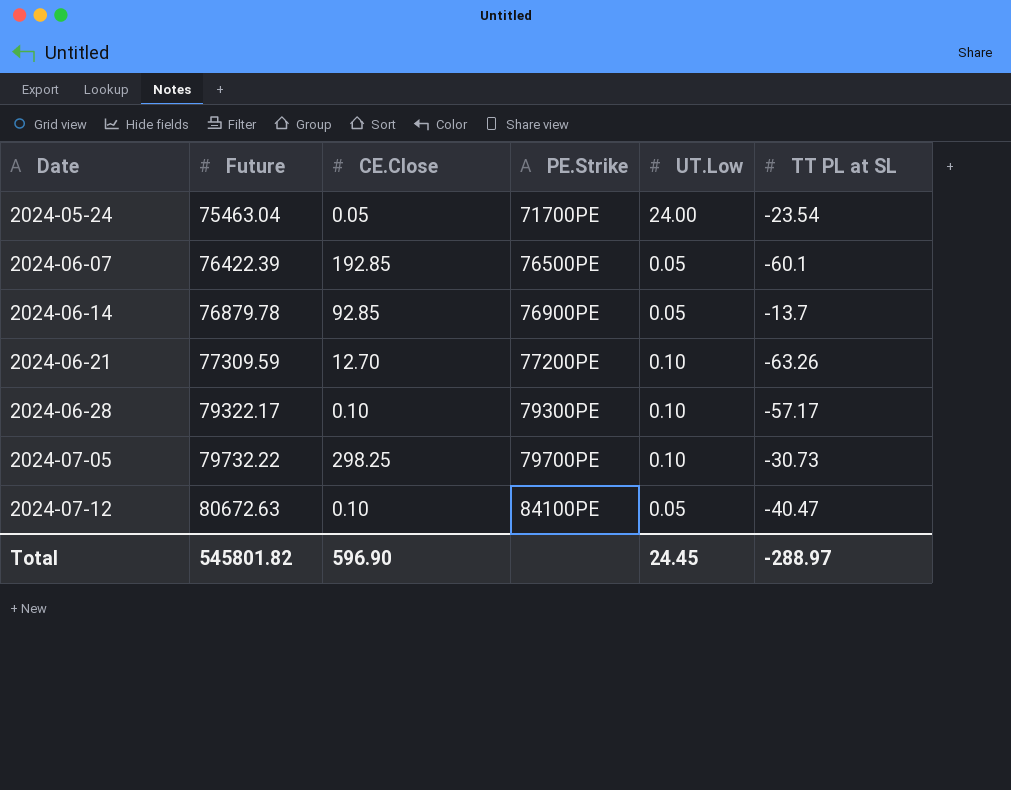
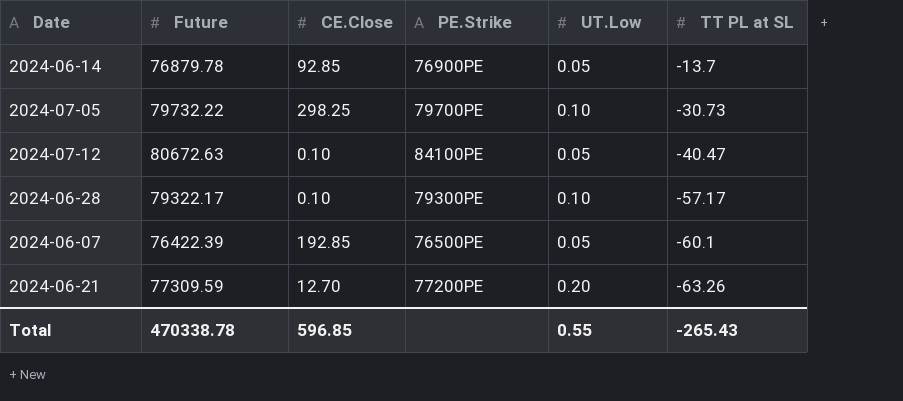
row order: Date ascending -> TT PL at SL descending
row 2024-05-24: 75463.04 | 0.05 | 71700PE | 24.00 | -23.54 -> none
2024-06-21 | UT.Low: 0.10 -> 0.20
Total | Future: 545801.82 -> 470338.78
Total | CE.Close: 596.90 -> 596.85
Total | UT.Low: 24.45 -> 0.55
Total | TT PL at SL: -288.97 -> -265.43

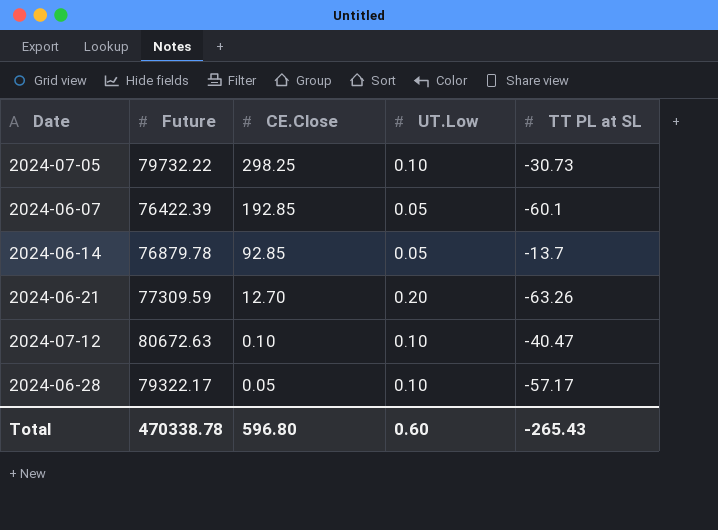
row order: TT PL at SL descending -> CE.Close descending
column PE.Strike | position: 4 -> none
2024-07-12 | UT.Low: 0.05 -> 0.10
2024-06-28 | CE.Close: 0.10 -> 0.05
Total | CE.Close: 596.85 -> 596.80
Total | UT.Low: 0.55 -> 0.60

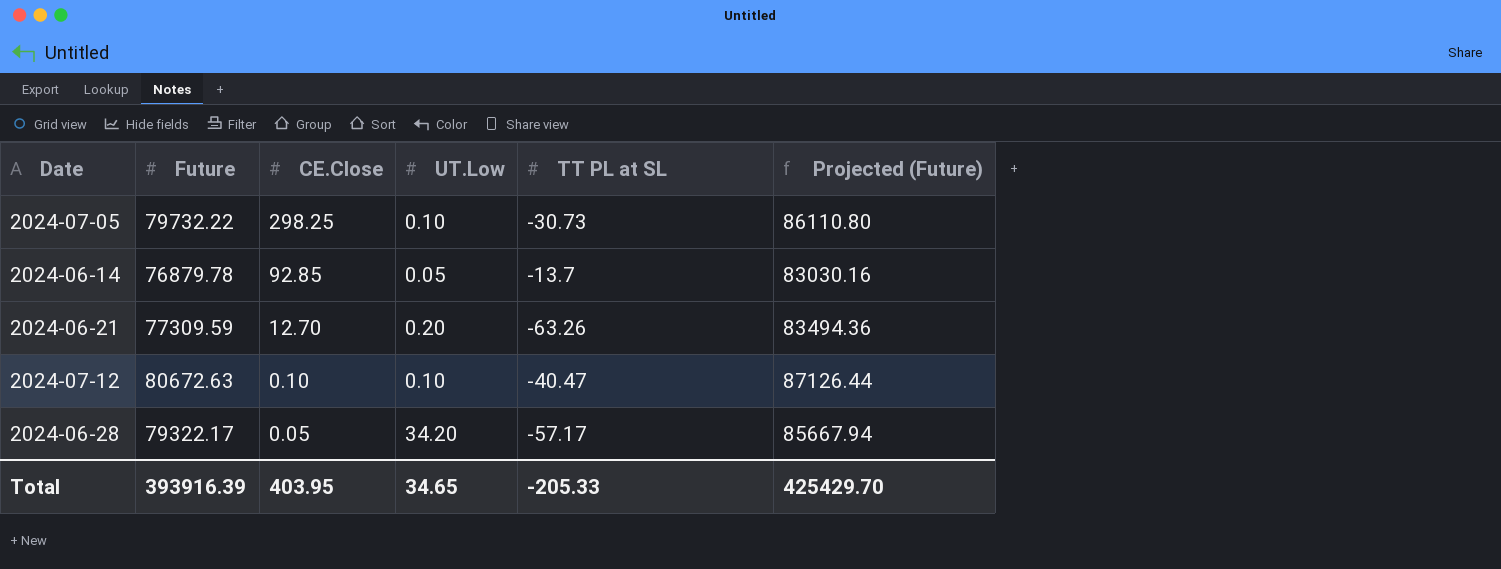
column Projected (Future) | formula: none -> [Future] * 1.08
row 2024-06-07: 76422.39 | 192.85 | 0.05 | -60.1 -> none
2024-06-28 | UT.Low: 0.10 -> 34.20
Total | Future: 470338.78 -> 393916.39
Total | CE.Close: 596.80 -> 403.95
Total | UT.Low: 0.60 -> 34.65
Total | TT PL at SL: -265.43 -> -205.33

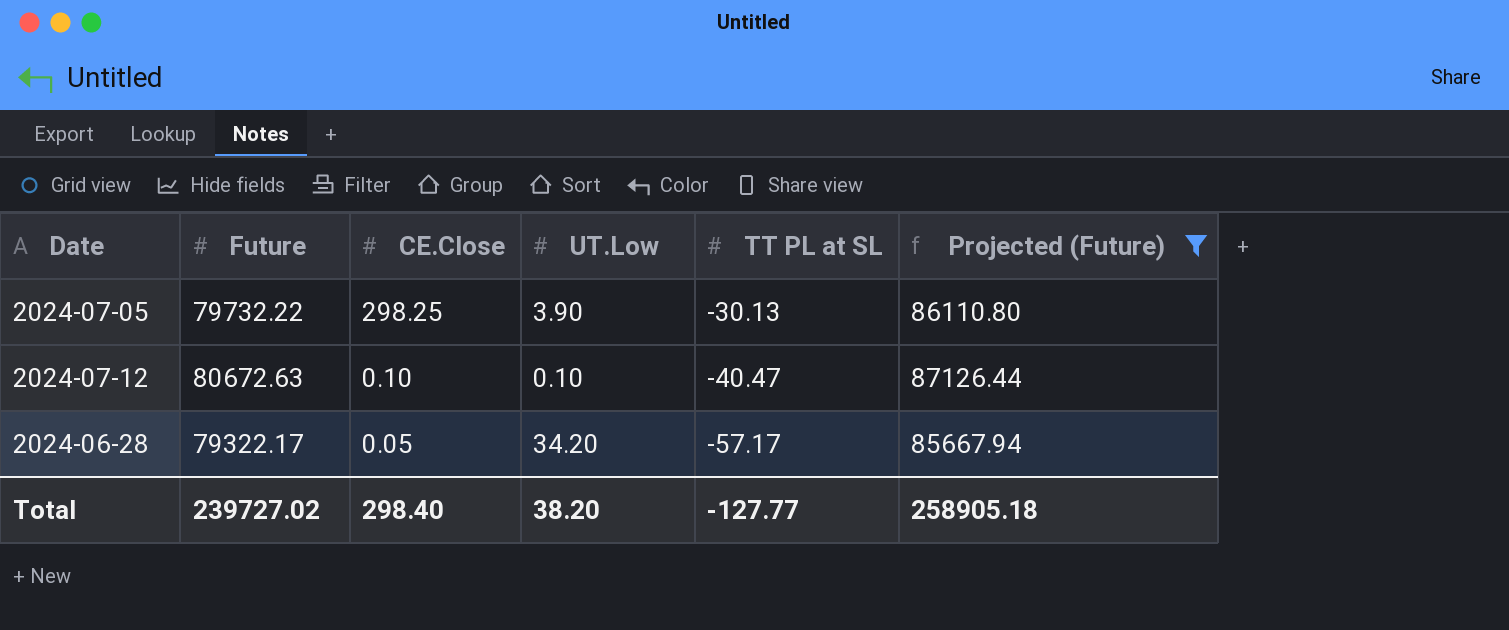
filter: none -> Projected (Future) >= 85667.94
2024-07-05 | UT.Low: 0.10 -> 3.90
2024-07-05 | TT PL at SL: -30.73 -> -30.13
Total | Future: 393916.39 -> 239727.02
Total | CE.Close: 403.95 -> 298.40
Total | UT.Low: 34.65 -> 38.20
Total | TT PL at SL: -205.33 -> -127.77
Total | Projected (Future): 425429.70 -> 258905.18

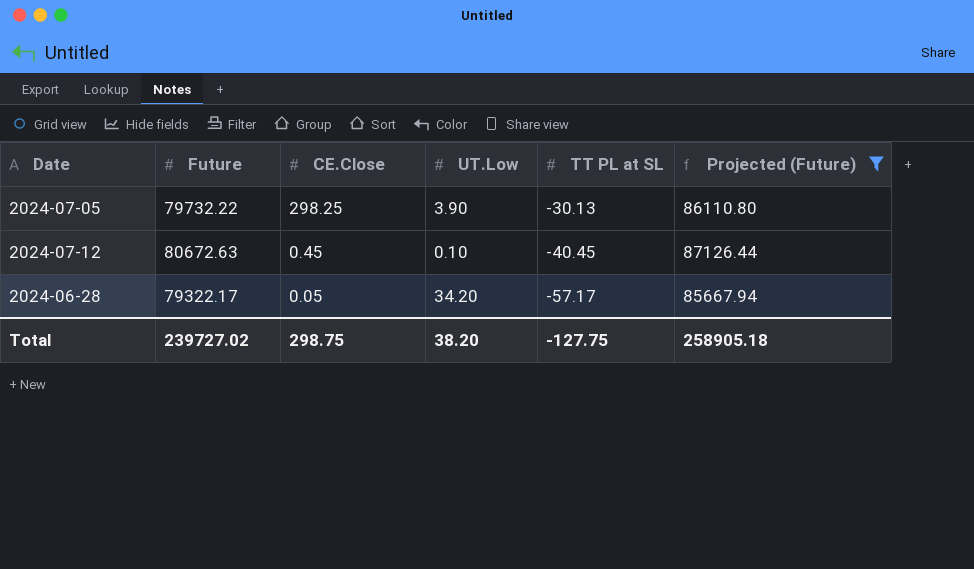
2024-07-12 | CE.Close: 0.10 -> 0.45
2024-07-12 | TT PL at SL: -40.47 -> -40.45
Total | CE.Close: 298.40 -> 298.75
Total | TT PL at SL: -127.77 -> -127.75

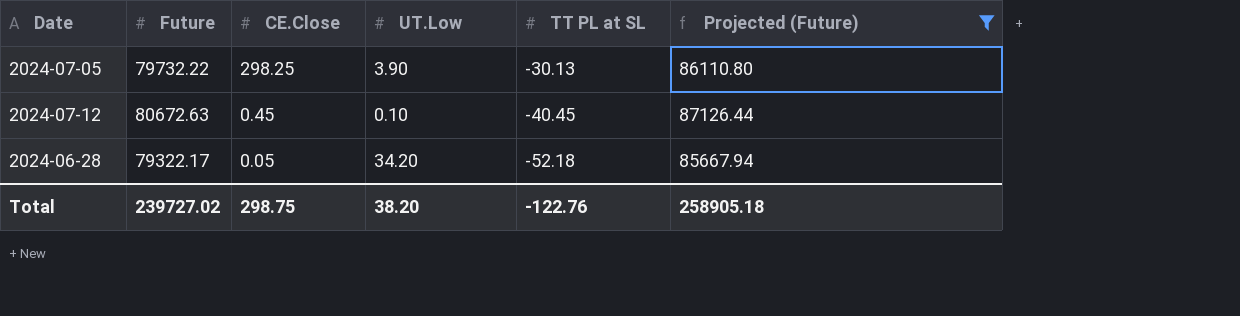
2024-06-28 | TT PL at SL: -57.17 -> -52.18
Total | TT PL at SL: -127.75 -> -122.76

